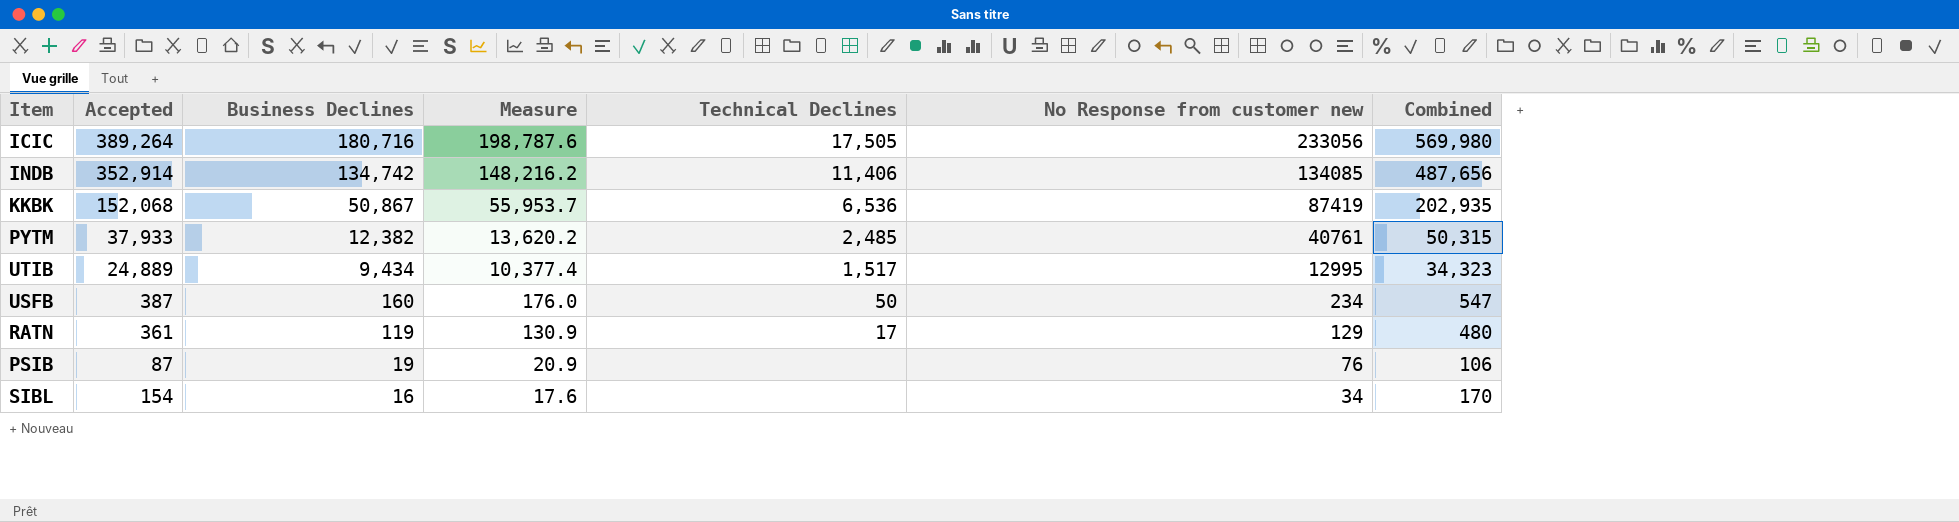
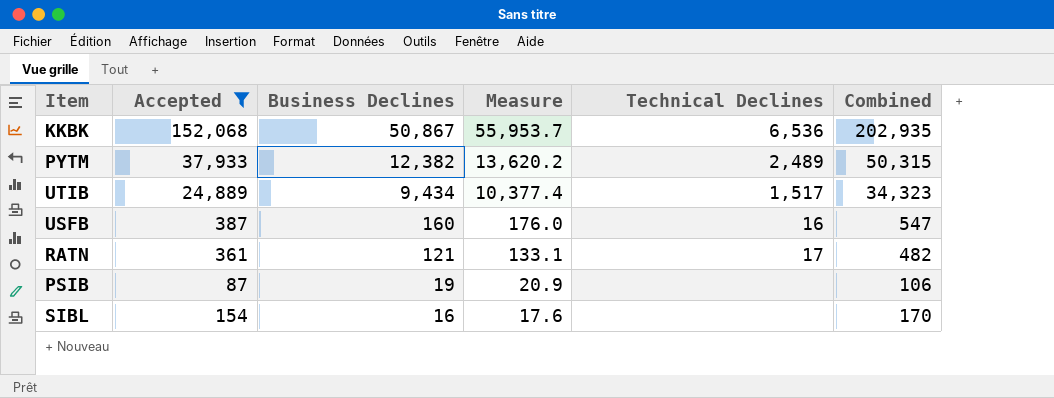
filter: none -> Accepted <= 152,068
column No Response from customer new | position: 6 -> none
PYTM | Technical Declines: 2,485 -> 2,489
USFB | Technical Declines: 50 -> 16
RATN | Business Declines: 119 -> 121
RATN | Measure: 130.9 -> 133.1
RATN | Combined: 480 -> 482

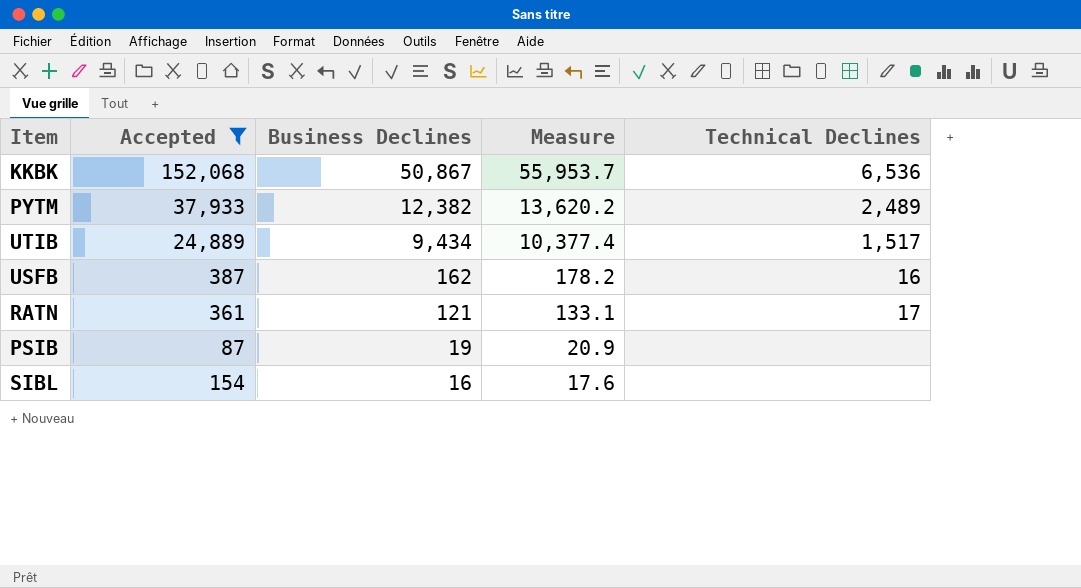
column Combined | formula: [Accepted] + [Business Declines] -> none
USFB | Business Declines: 160 -> 162
USFB | Measure: 176.0 -> 178.2

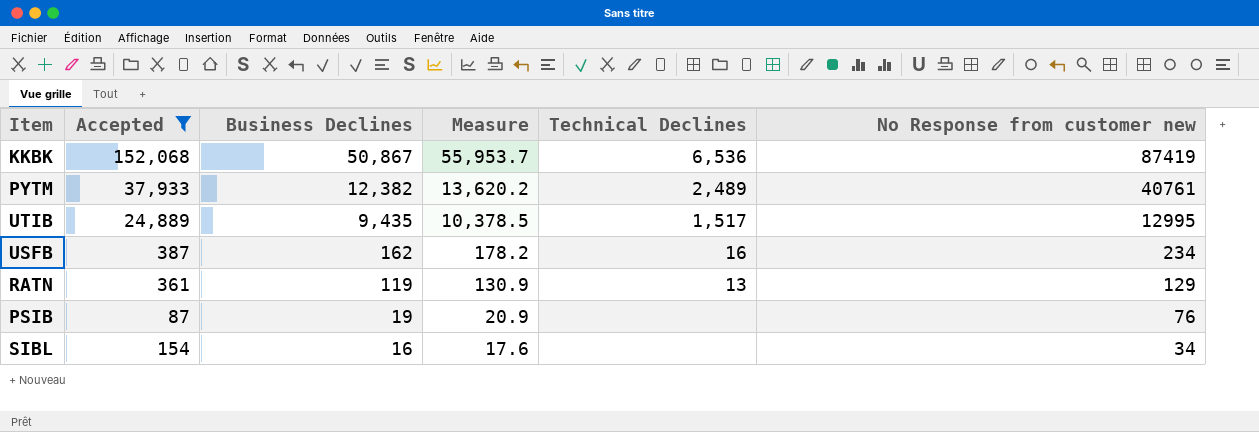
column No Response from customer new | position: none -> 6
UTIB | Business Declines: 9,434 -> 9,435
UTIB | Measure: 10,377.4 -> 10,378.5
RATN | Business Declines: 121 -> 119
RATN | Measure: 133.1 -> 130.9
RATN | Technical Declines: 17 -> 13

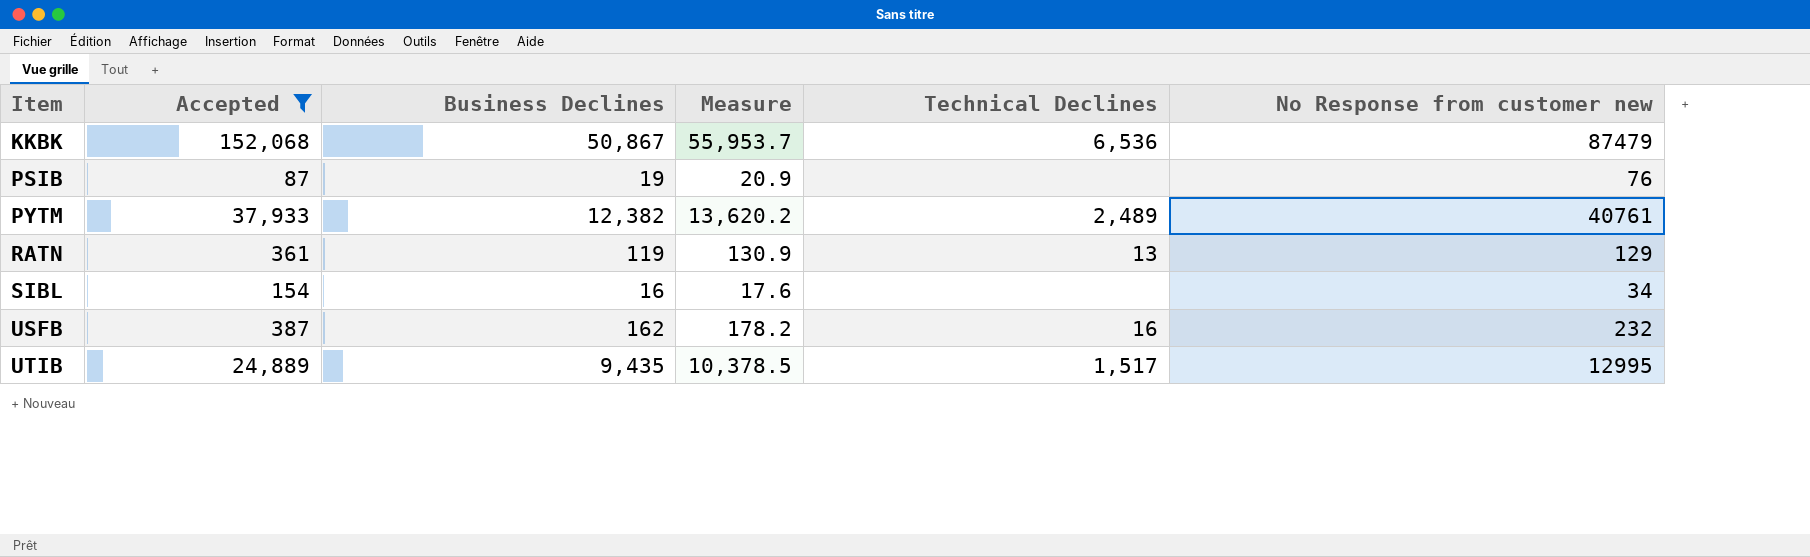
row order: Business Declines descending -> Item ascending
KKBK | No Response from customer new: 87419 -> 87479
USFB | No Response from customer new: 234 -> 232

